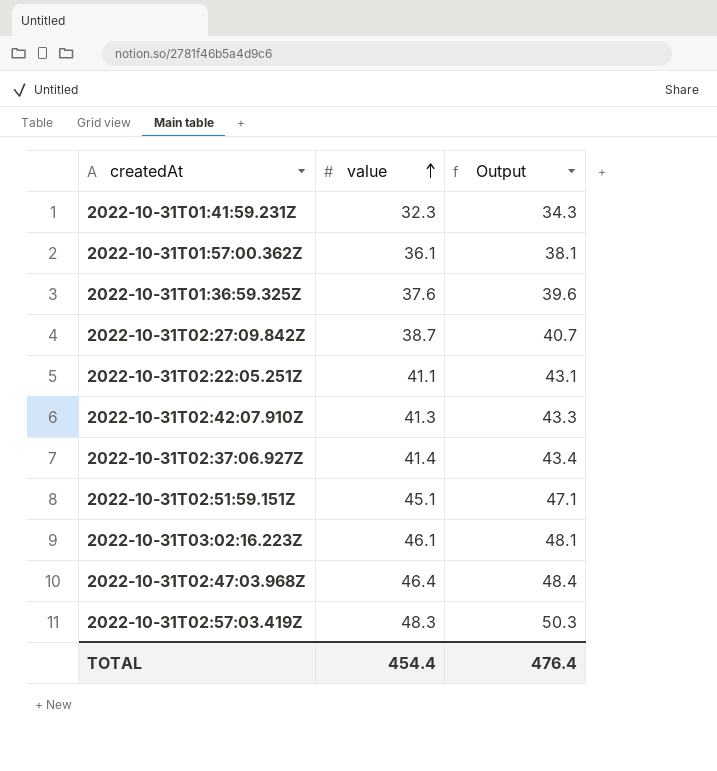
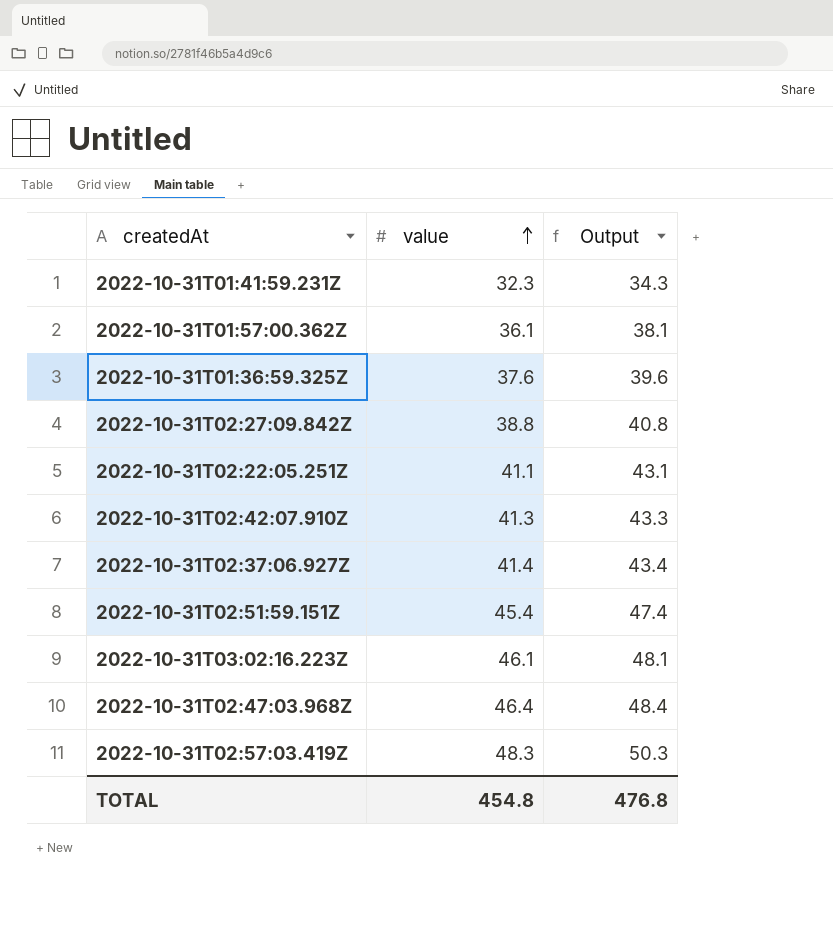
2022-10-31T02:27:09.842Z | value: 38.7 -> 38.8
2022-10-31T02:27:09.842Z | Output: 40.7 -> 40.8
2022-10-31T02:51:59.151Z | value: 45.1 -> 45.4
2022-10-31T02:51:59.151Z | Output: 47.1 -> 47.4
TOTAL | value: 454.4 -> 454.8
TOTAL | Output: 476.4 -> 476.8

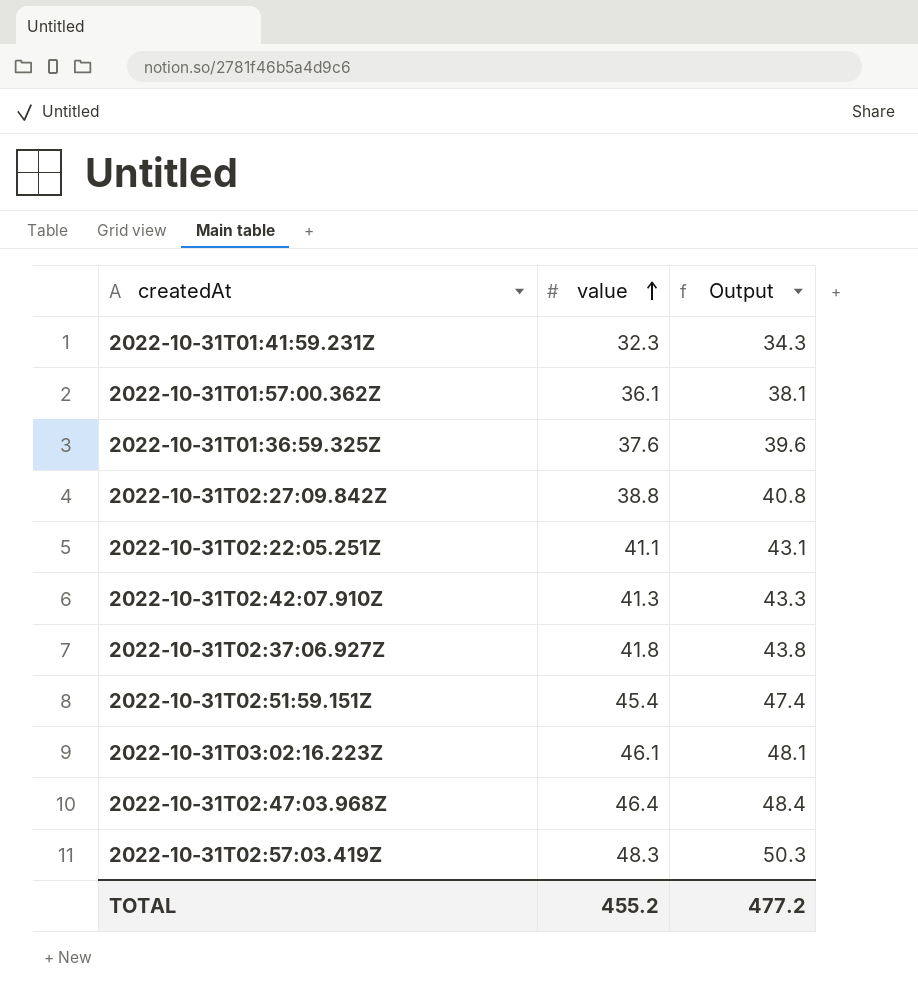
2022-10-31T02:37:06.927Z | value: 41.4 -> 41.8
2022-10-31T02:37:06.927Z | Output: 43.4 -> 43.8
TOTAL | value: 454.8 -> 455.2
TOTAL | Output: 476.8 -> 477.2

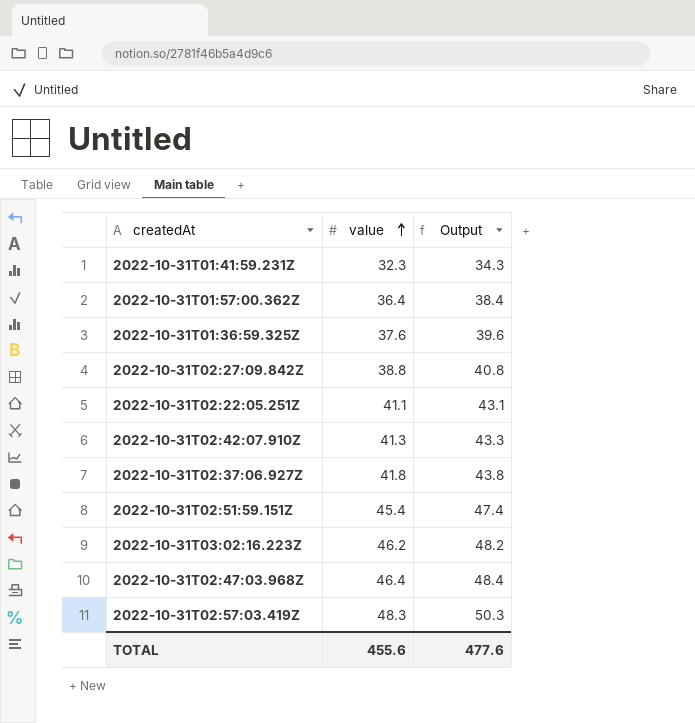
2022-10-31T01:57:00.362Z | value: 36.1 -> 36.4
2022-10-31T01:57:00.362Z | Output: 38.1 -> 38.4
2022-10-31T03:02:16.223Z | value: 46.1 -> 46.2
2022-10-31T03:02:16.223Z | Output: 48.1 -> 48.2
TOTAL | value: 455.2 -> 455.6
TOTAL | Output: 477.2 -> 477.6

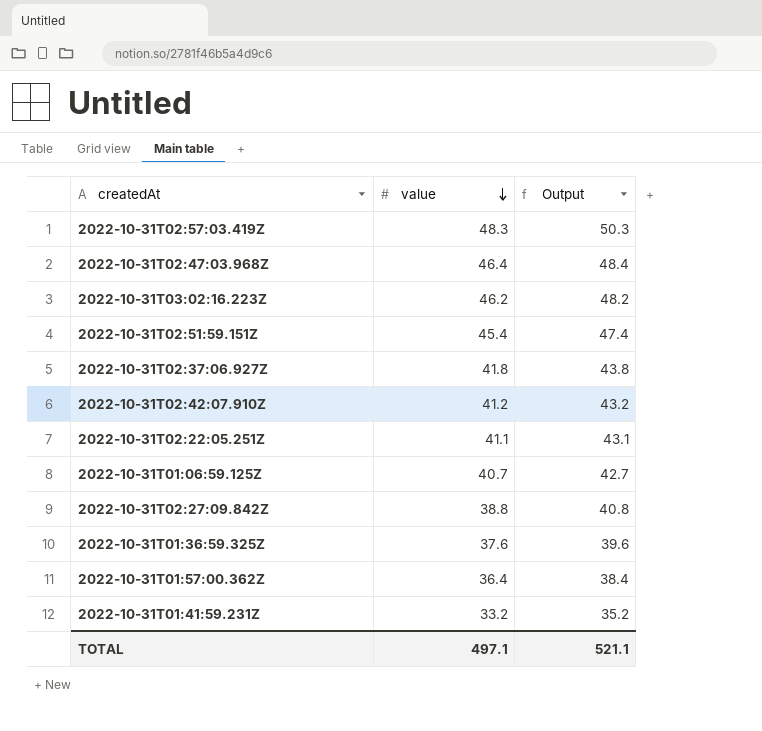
row order: value ascending -> value descending
2022-10-31T02:42:07.910Z | value: 41.3 -> 41.2
2022-10-31T02:42:07.910Z | Output: 43.3 -> 43.2
row 2022-10-31T01:06:59.125Z: none -> 40.7 | 42.7
2022-10-31T01:41:59.231Z | value: 32.3 -> 33.2
2022-10-31T01:41:59.231Z | Output: 34.3 -> 35.2
TOTAL | value: 455.6 -> 497.1
TOTAL | Output: 477.6 -> 521.1

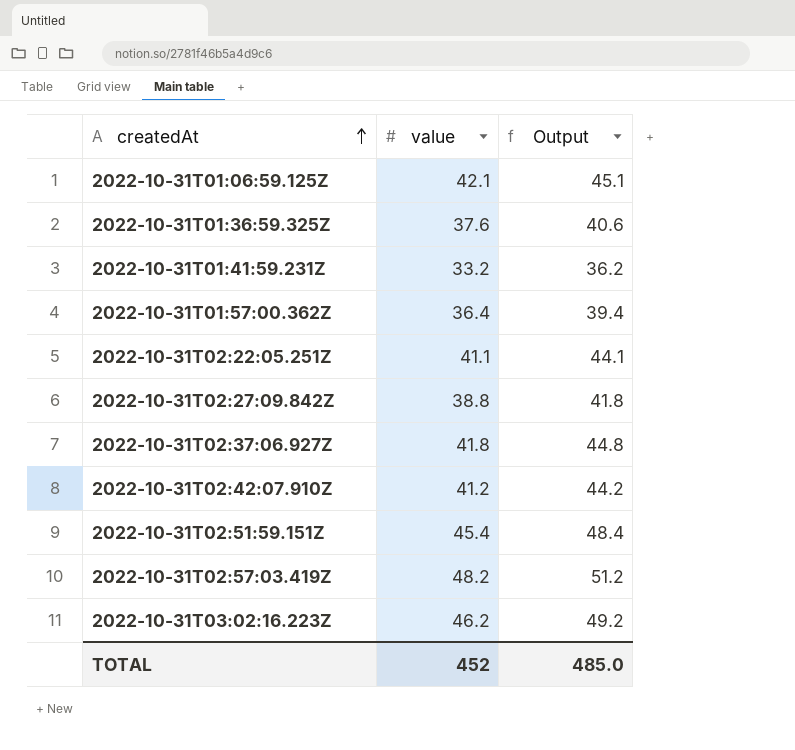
row order: value descending -> createdAt ascending
column Output | formula: [value] + 2 -> [value] + 3
row 2022-10-31T02:47:03.968Z: 46.4 | 48.4 -> none
2022-10-31T01:06:59.125Z | value: 40.7 -> 42.1
2022-10-31T02:57:03.419Z | value: 48.3 -> 48.2
TOTAL | value: 497.1 -> 452
TOTAL | Output: 521.1 -> 485.0

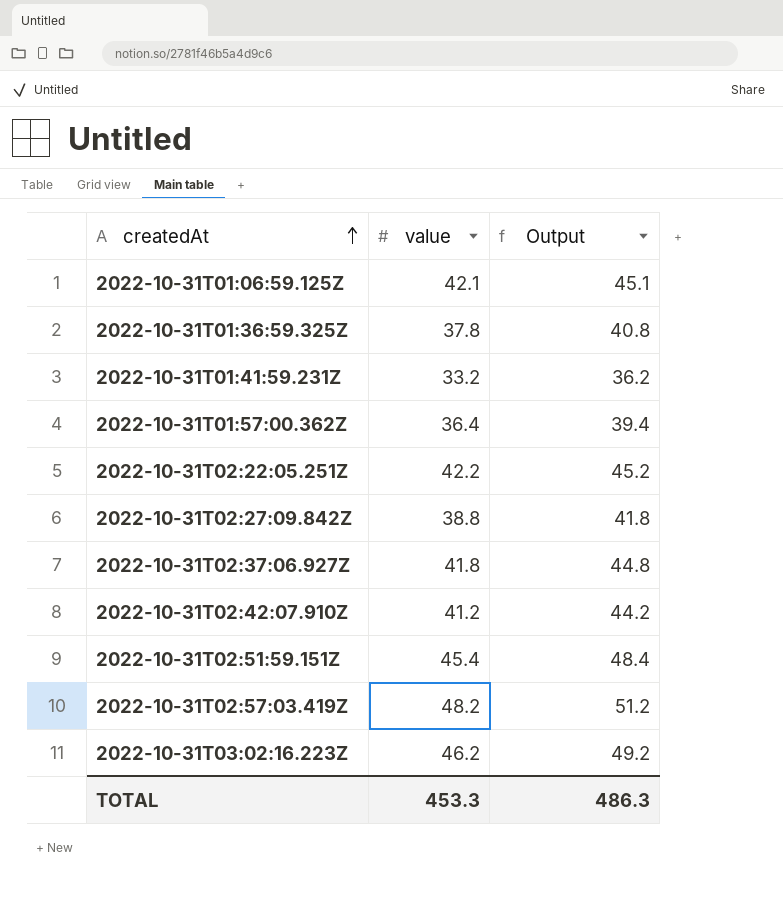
2022-10-31T01:36:59.325Z | value: 37.6 -> 37.8
2022-10-31T01:36:59.325Z | Output: 40.6 -> 40.8
2022-10-31T02:22:05.251Z | value: 41.1 -> 42.2
2022-10-31T02:22:05.251Z | Output: 44.1 -> 45.2
TOTAL | value: 452 -> 453.3
TOTAL | Output: 485.0 -> 486.3

